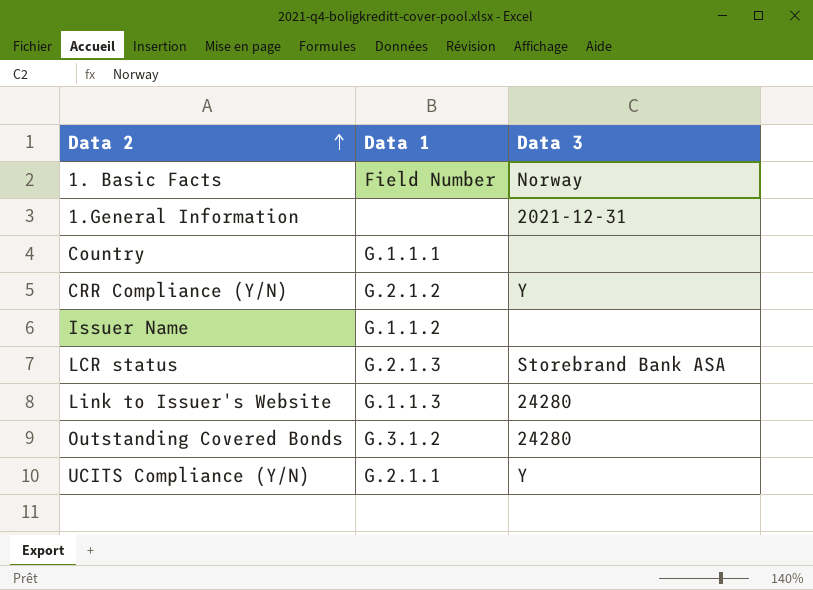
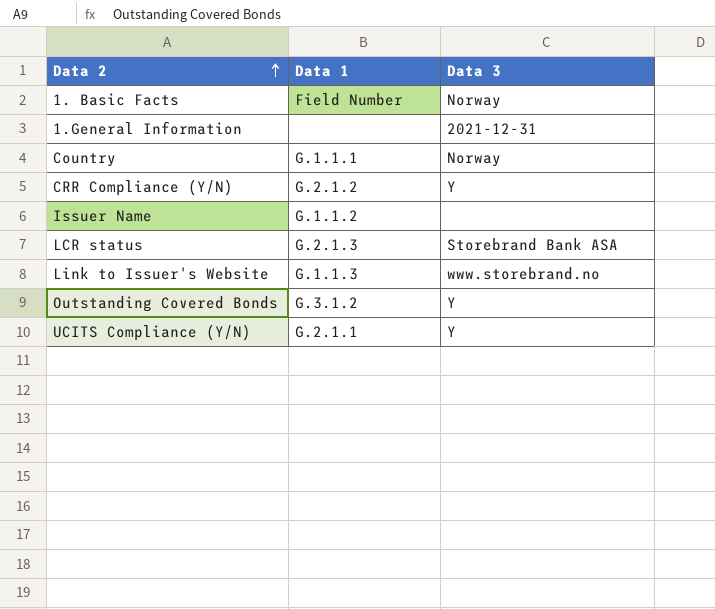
Country | Data 3: none -> Norway
Link to Issuer's Website | Data 3: 24280 -> www.storebrand.no
Outstanding Covered Bonds | Data 3: 24280 -> Y

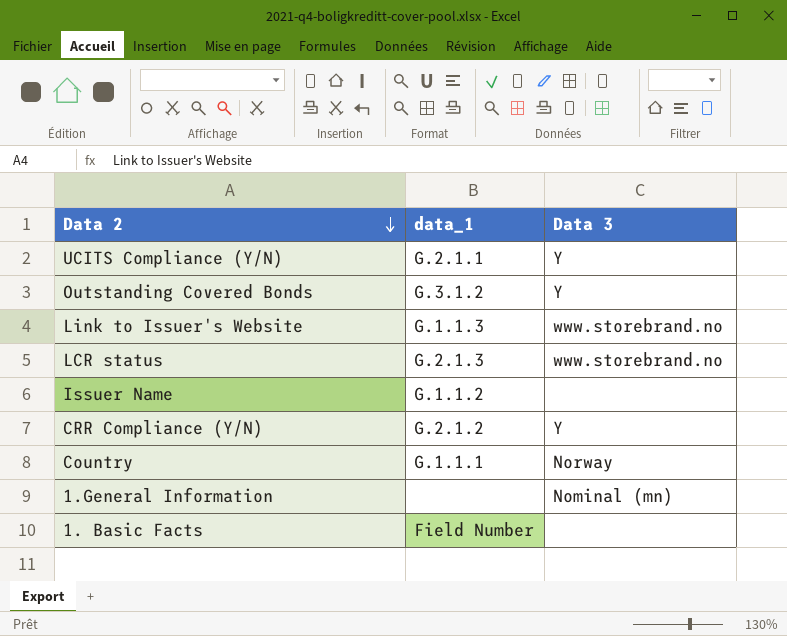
row order: Data 2 ascending -> Data 2 descending
column name: Data 1 -> data_1
LCR status | Data 3: Storebrand Bank ASA -> www.storebrand.no
1.General Information | Data 3: 2021-12-31 -> Nominal (mn)
1. Basic Facts | Data 3: Norway -> none

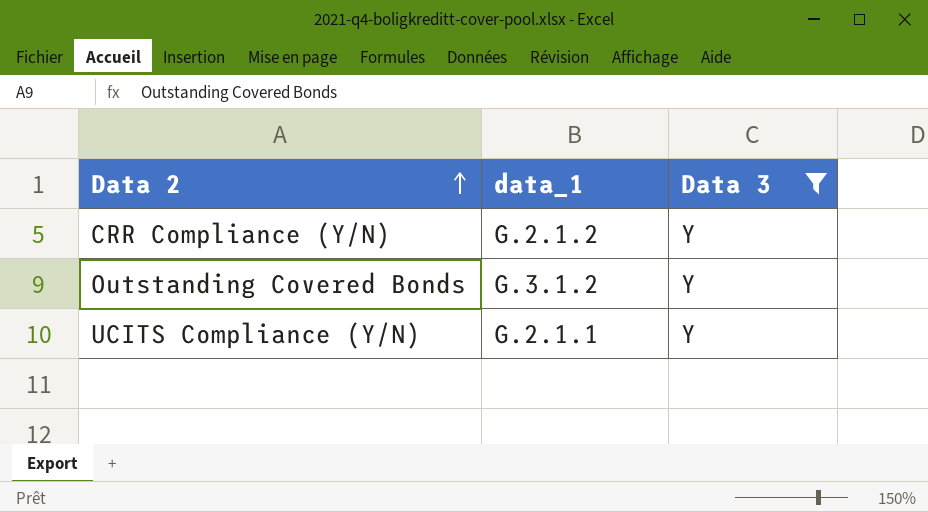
filter: none -> Data 3 = Y
row order: Data 2 descending -> Data 2 ascending

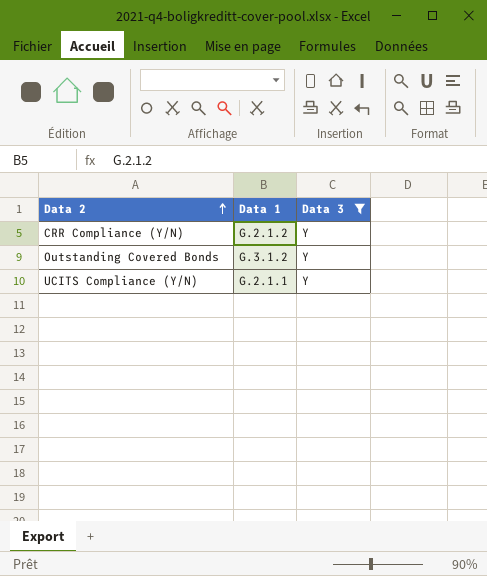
column name: data_1 -> Data 1

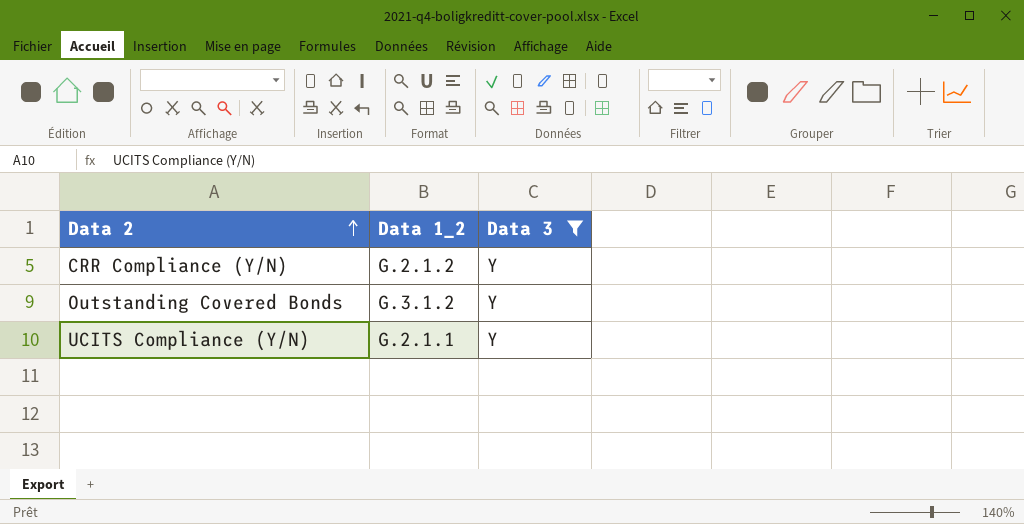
column name: Data 1 -> Data 1_2

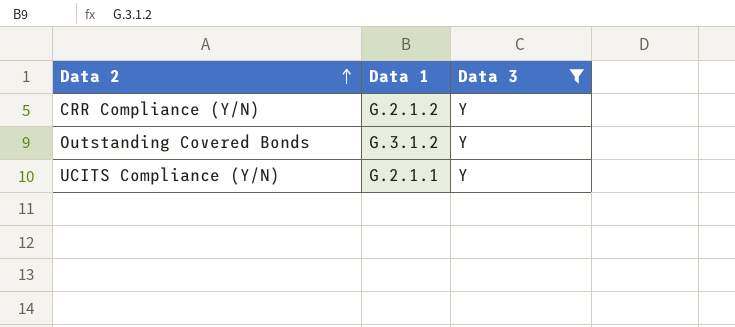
column name: Data 1_2 -> Data 1

